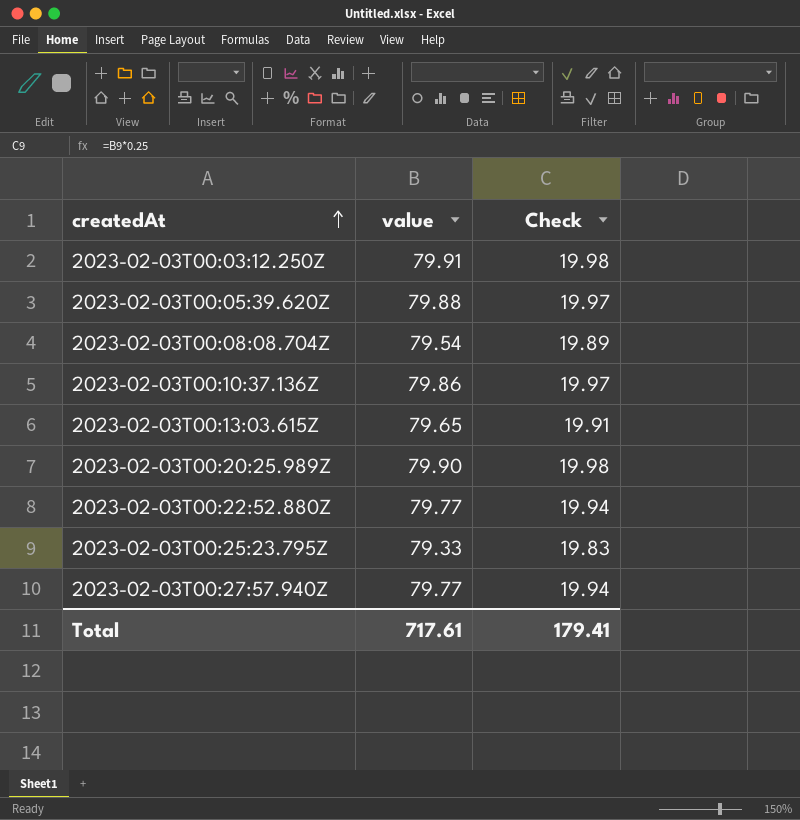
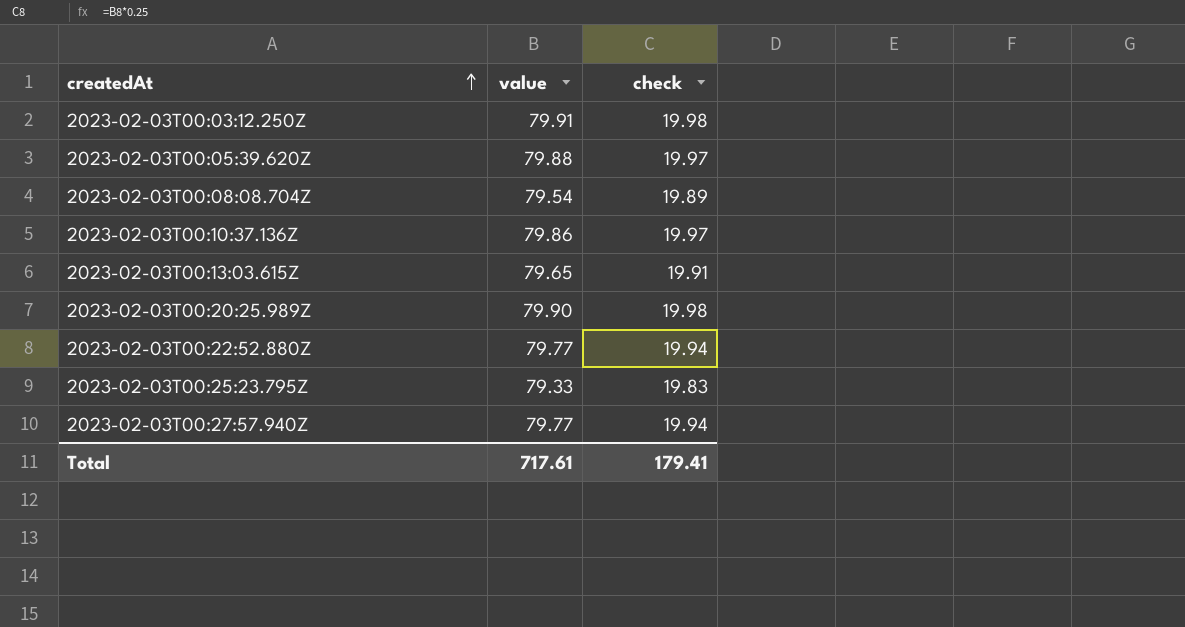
column name: Check -> check

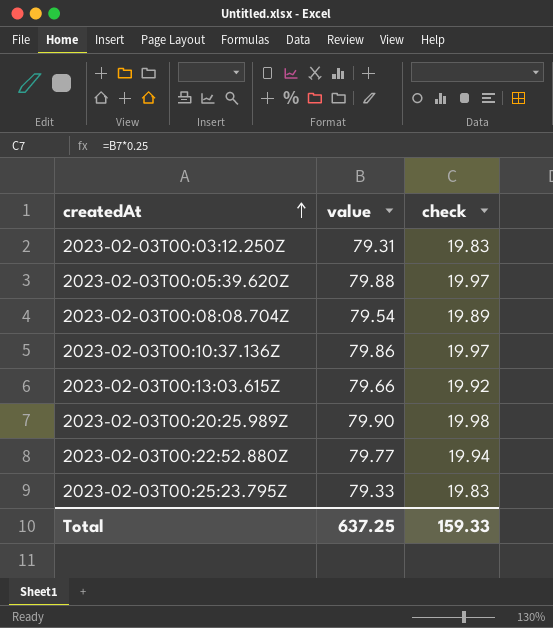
row 2023-02-03T00:27:57.940Z: 79.77 | 19.94 -> none
2023-02-03T00:03:12.250Z | value: 79.91 -> 79.31
2023-02-03T00:03:12.250Z | check: 19.98 -> 19.83
2023-02-03T00:13:03.615Z | value: 79.65 -> 79.66
2023-02-03T00:13:03.615Z | check: 19.91 -> 19.92
Total | value: 717.61 -> 637.25
Total | check: 179.41 -> 159.33

